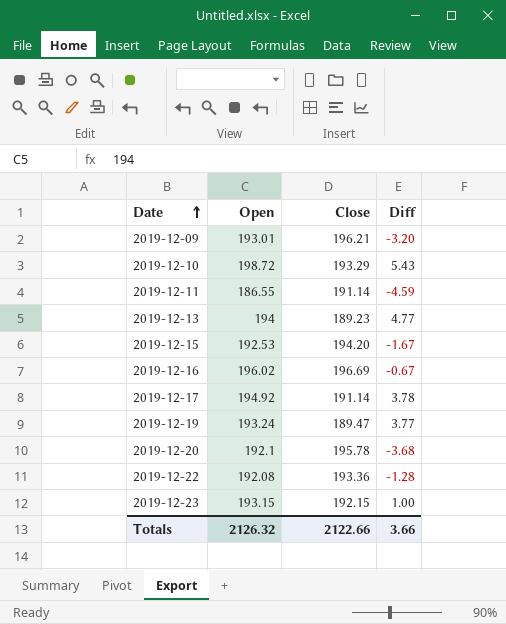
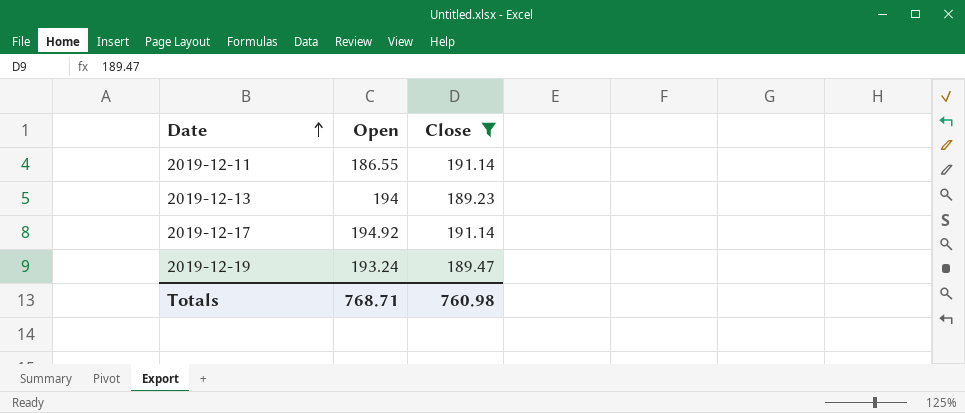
filter: none -> Close <= 191.14
column Diff | formula: [Open] - [Close] -> none
Totals | Open: 2126.32 -> 768.71
Totals | Close: 2122.66 -> 760.98

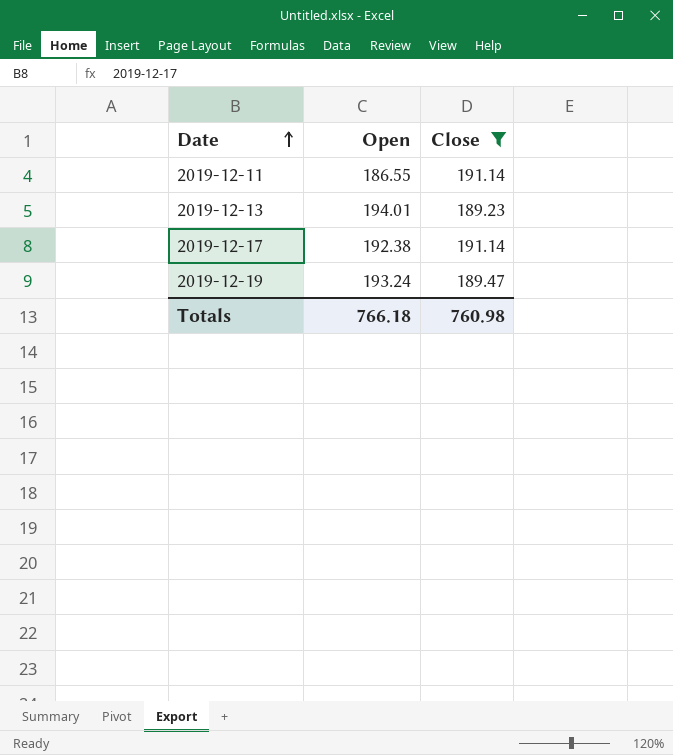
2019-12-13 | Open: 194 -> 194.01
2019-12-17 | Open: 194.92 -> 192.38
Totals | Open: 768.71 -> 766.18

